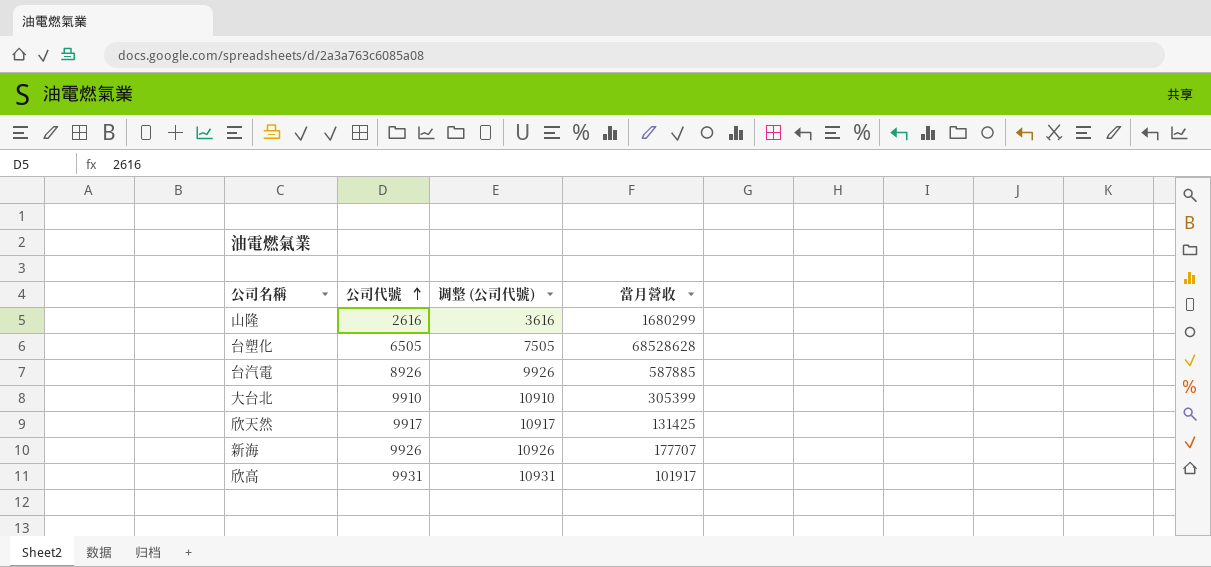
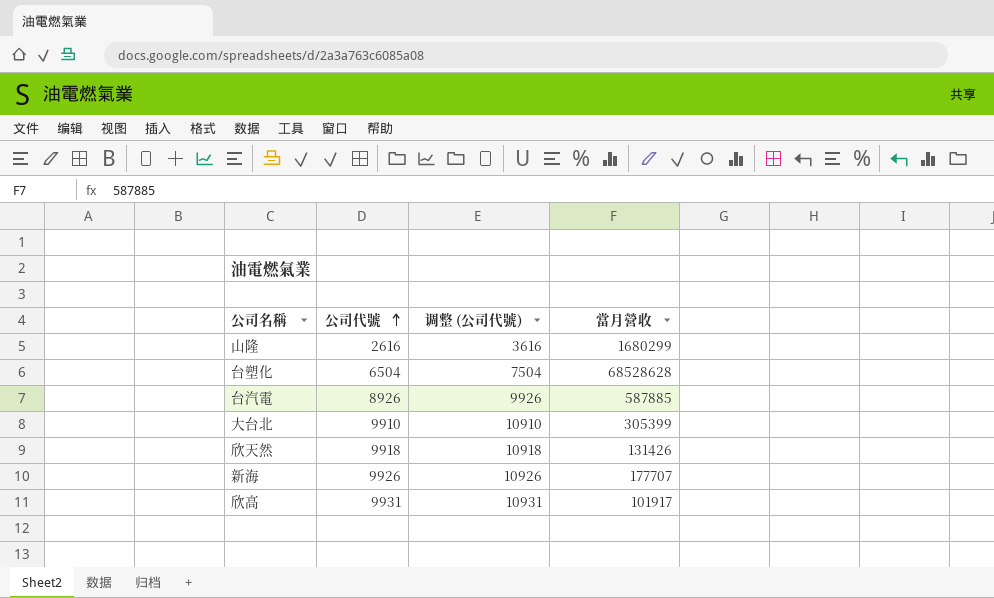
台塑化 | 公司代號: 6505 -> 6504
台塑化 | 调整 (公司代號): 7505 -> 7504
欣天然 | 公司代號: 9917 -> 9918
欣天然 | 调整 (公司代號): 10917 -> 10918
欣天然 | 當月營收: 131425 -> 131426

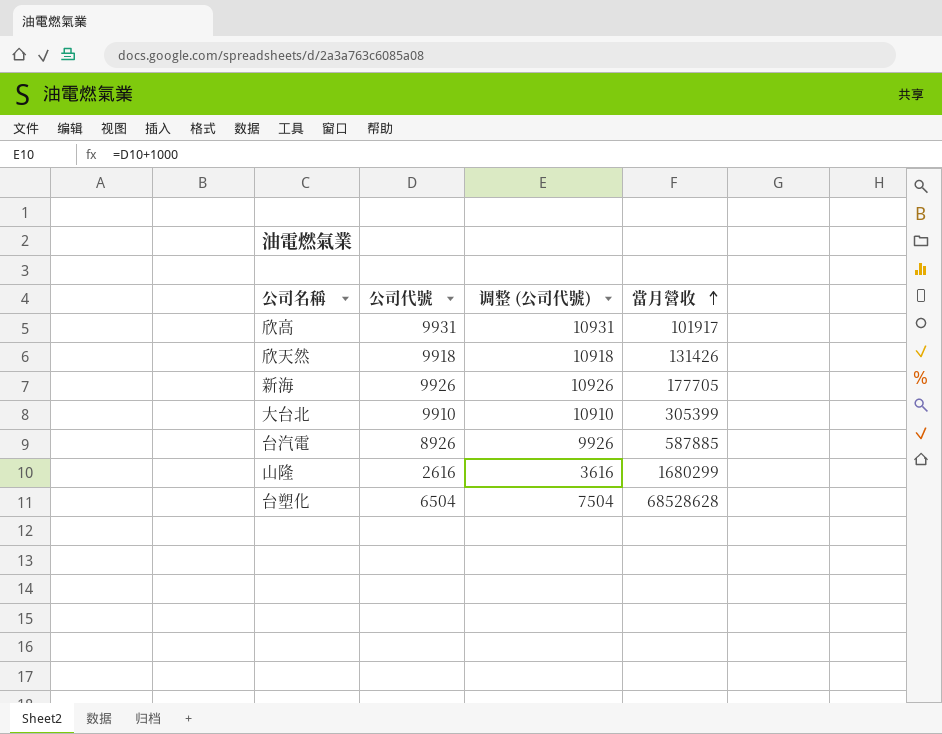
row order: 公司代號 ascending -> 當月營收 ascending
新海 | 當月營收: 177707 -> 177705

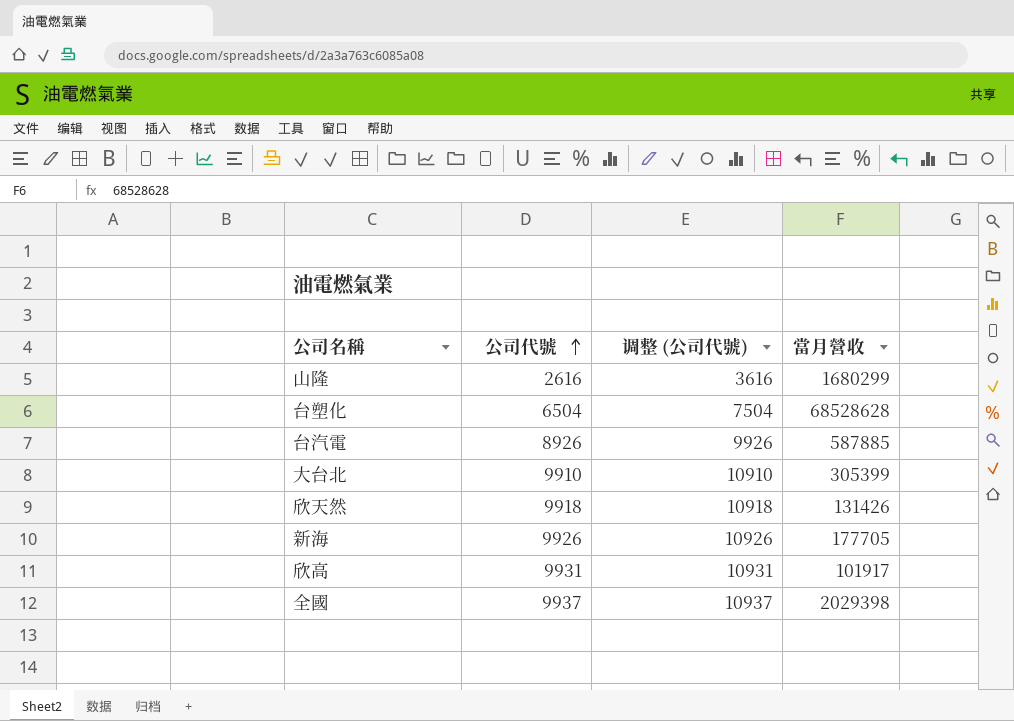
row order: 當月營收 ascending -> 公司代號 ascending
row 全國: none -> 9937 | 10937 | 2029398

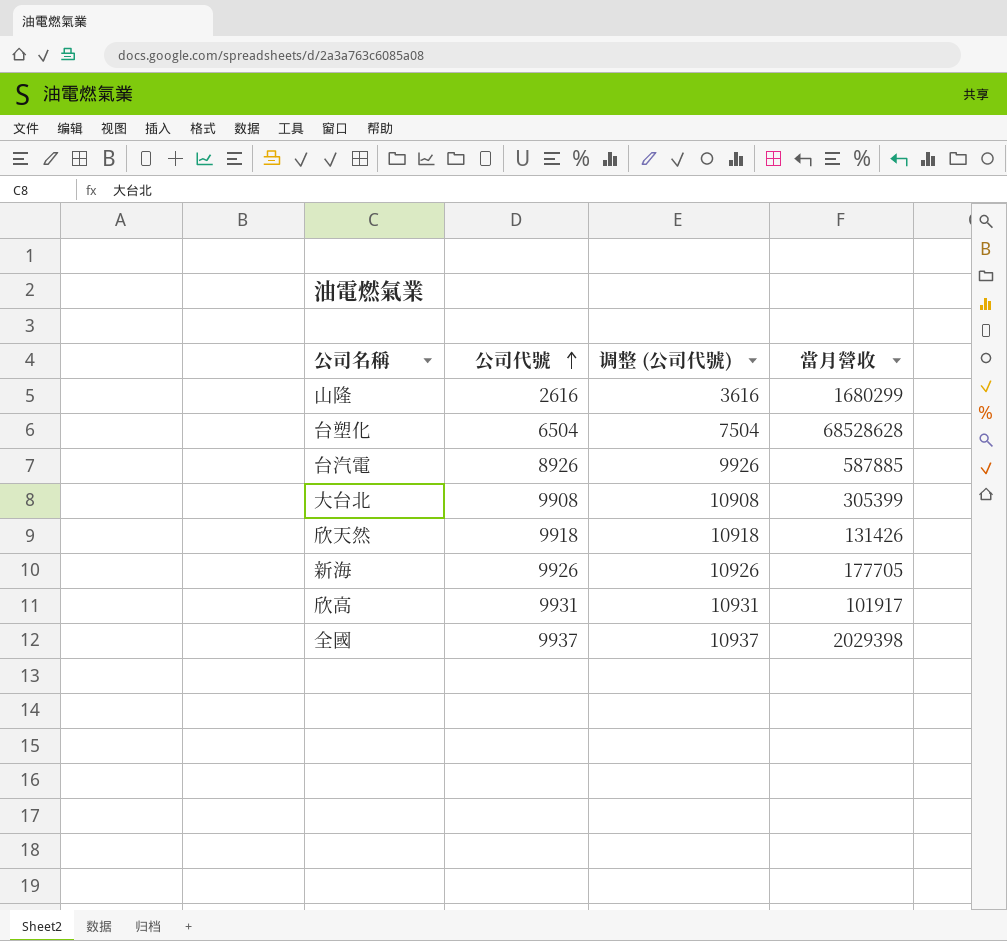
大台北 | 公司代號: 9910 -> 9908
大台北 | 调整 (公司代號): 10910 -> 10908

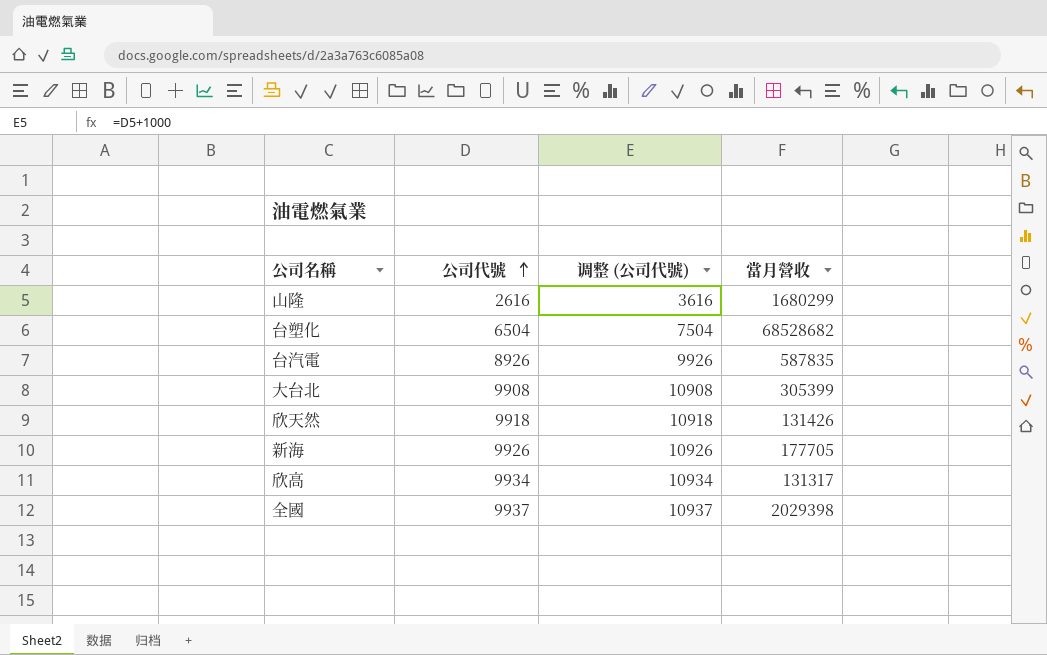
台塑化 | 當月營收: 68528628 -> 68528682
台汽電 | 當月營收: 587885 -> 587835
欣高 | 公司代號: 9931 -> 9934
欣高 | 调整 (公司代號): 10931 -> 10934
欣高 | 當月營收: 101917 -> 131317

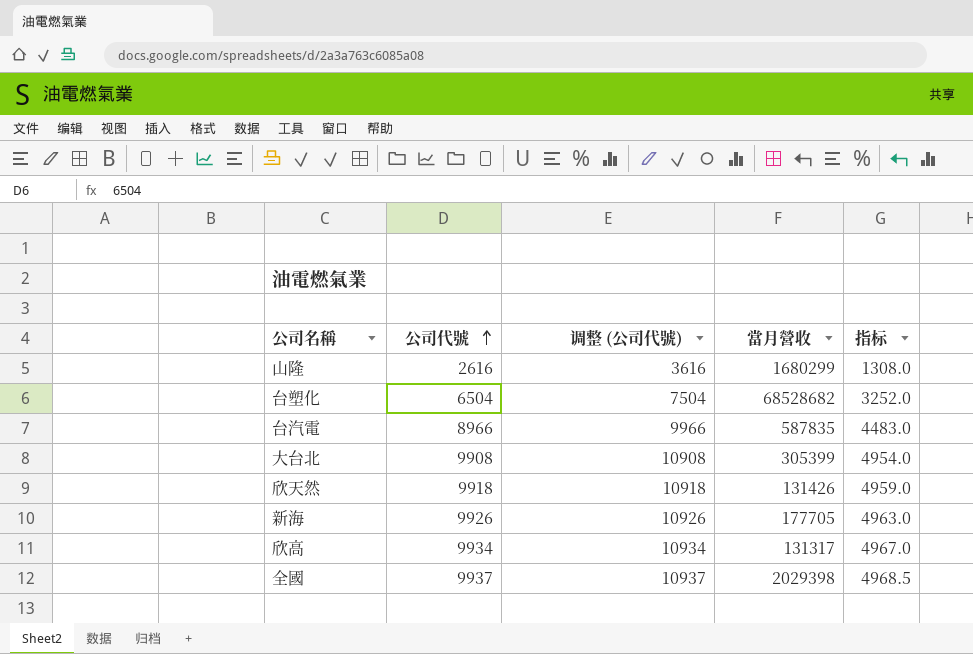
column 指标 | formula: none -> [公司代號] * 0.5
台汽電 | 公司代號: 8926 -> 8966
台汽電 | 调整 (公司代號): 9926 -> 9966

